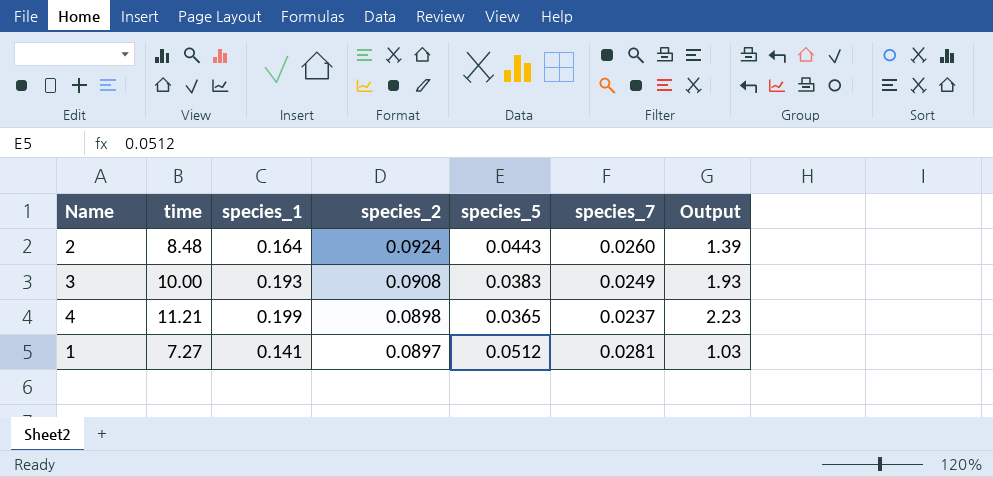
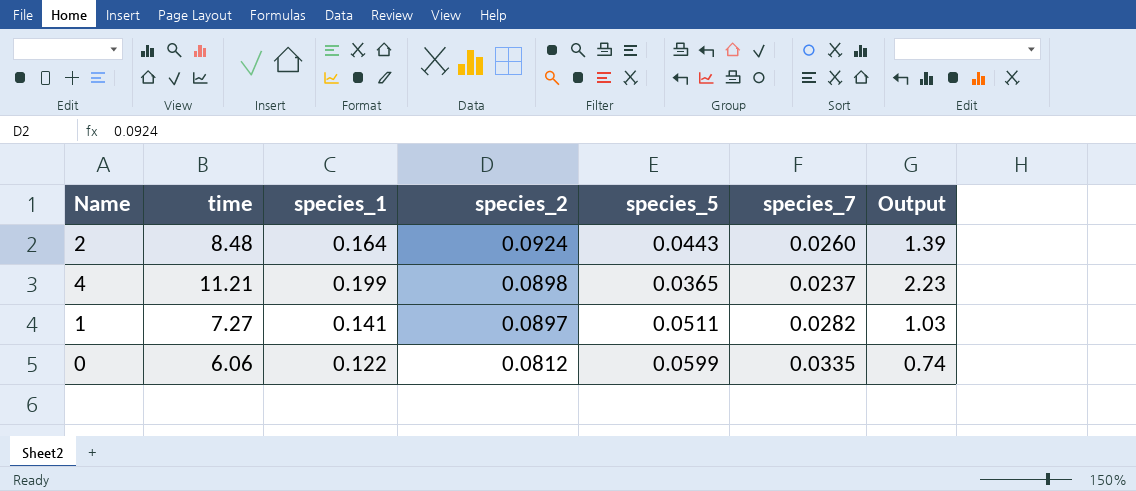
row 3: 10.00 | 0.193 | 0.0908 | 0.0383 | 0.0249 | 1.93 -> none
1 | species_5: 0.0512 -> 0.0511
1 | species_7: 0.0281 -> 0.0282
row 0: none -> 6.06 | 0.122 | 0.0812 | 0.0599 | 0.0335 | 0.74

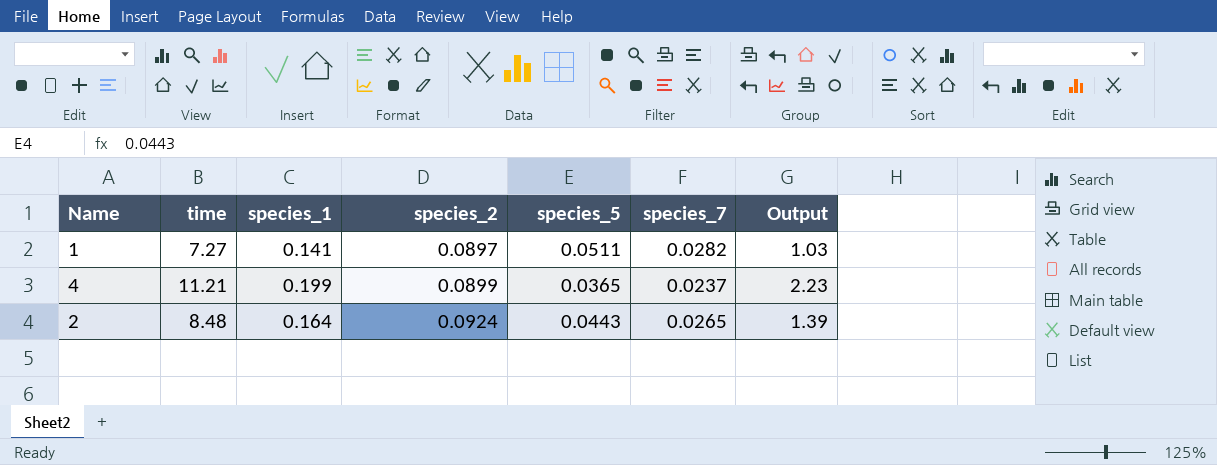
row order: species_2 descending -> species_2 ascending
row 0: 6.06 | 0.122 | 0.0812 | 0.0599 | 0.0335 | 0.74 -> none
4 | species_2: 0.0898 -> 0.0899
2 | species_7: 0.0260 -> 0.0265

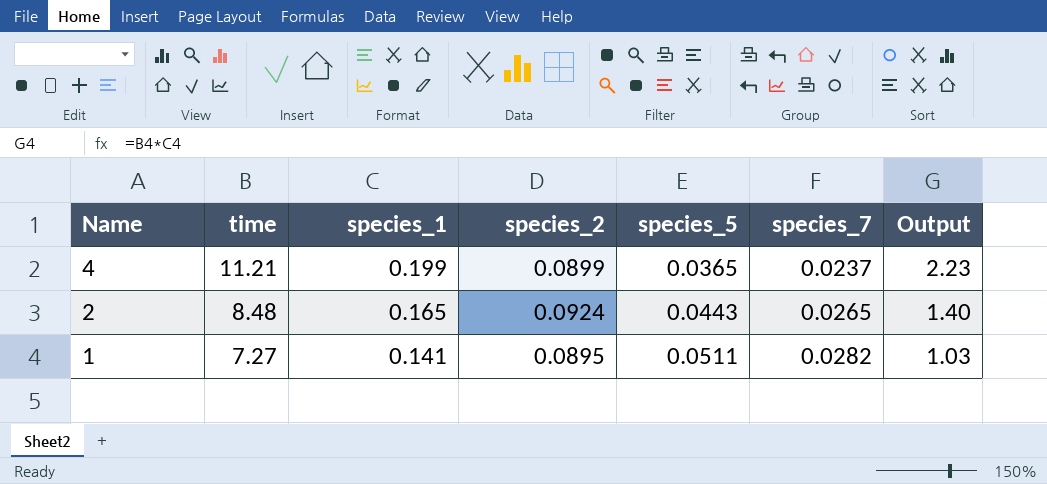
row order: species_2 ascending -> Name descending
2 | species_1: 0.164 -> 0.165
2 | Output: 1.39 -> 1.40
1 | species_2: 0.0897 -> 0.0895

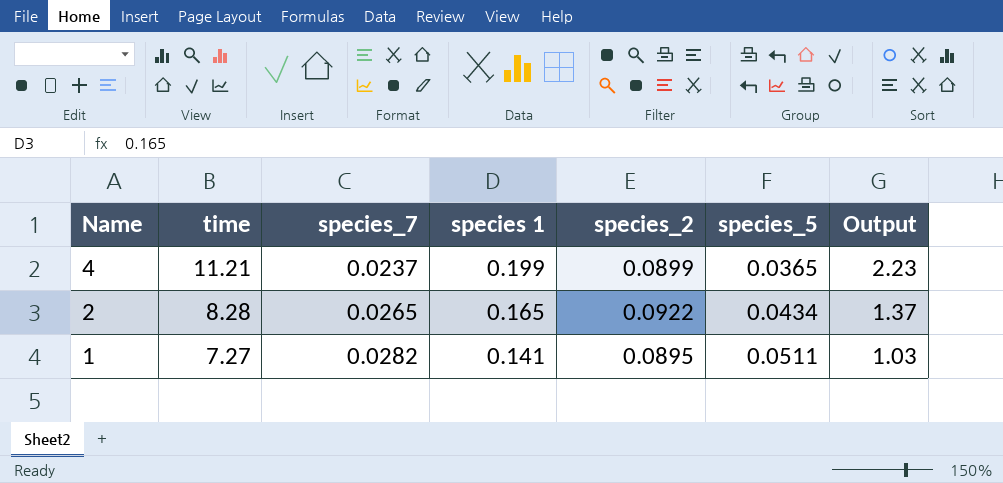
column species_7 | position: 6 -> 3
column name: species_1 -> species 1
2 | time: 8.48 -> 8.28
2 | species_2: 0.0924 -> 0.0922
2 | species_5: 0.0443 -> 0.0434
2 | Output: 1.40 -> 1.37

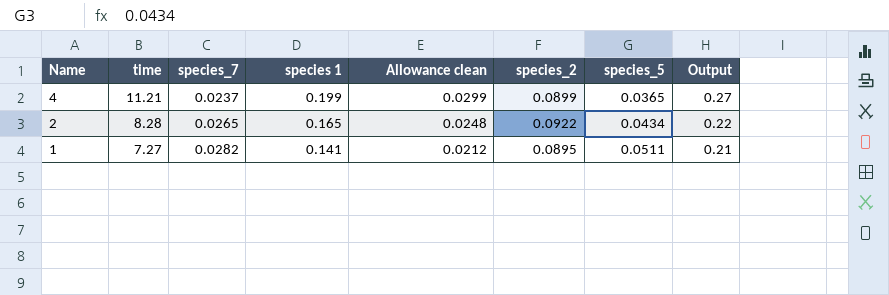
column Allowance clean | formula: none -> [species 1] * 0.15
column Output | formula: [time] * [species 1] -> [time] * [species_7]

